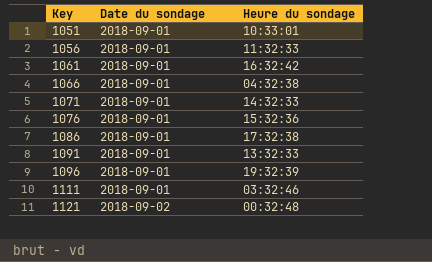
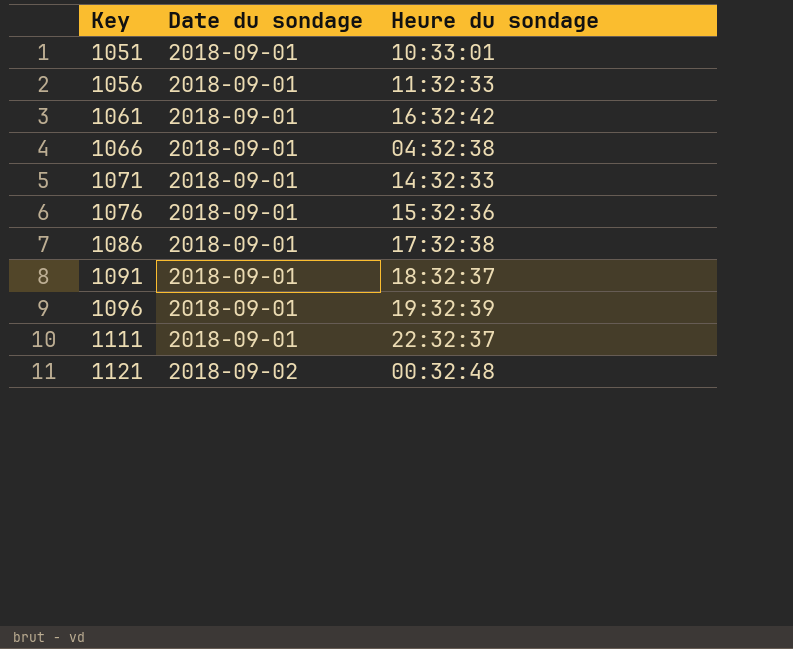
1091 | Heure du sondage: 13:32:33 -> 18:32:37
1111 | Heure du sondage: 03:32:46 -> 22:32:37

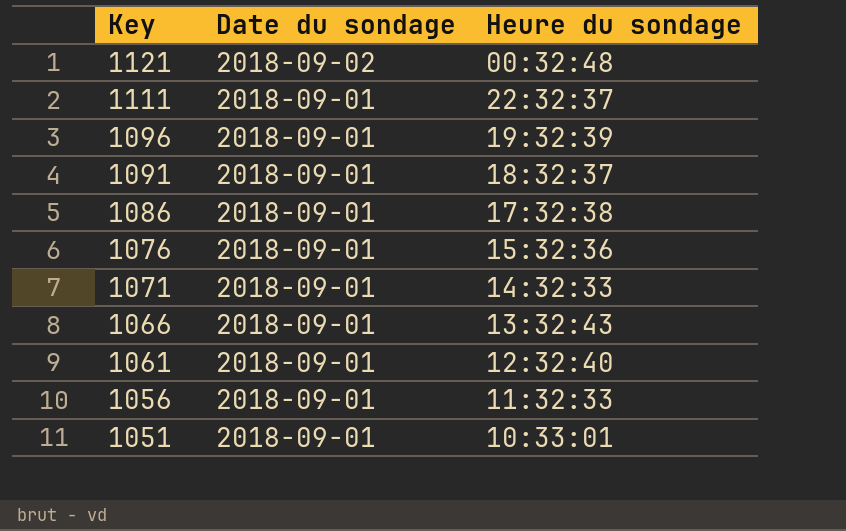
row order: Key ascending -> Key descending
1066 | Heure du sondage: 04:32:38 -> 13:32:43
1061 | Heure du sondage: 16:32:42 -> 12:32:40

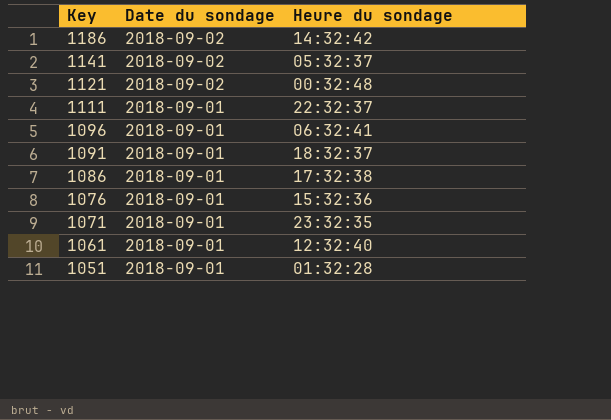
row 1066: 2018-09-01 | 13:32:43 -> none
row 1056: 2018-09-01 | 11:32:33 -> none
row 1186: none -> 2018-09-02 | 14:32:42
row 1141: none -> 2018-09-02 | 05:32:37
1096 | Heure du sondage: 19:32:39 -> 06:32:41
1071 | Heure du sondage: 14:32:33 -> 23:32:35
1051 | Heure du sondage: 10:33:01 -> 01:32:28

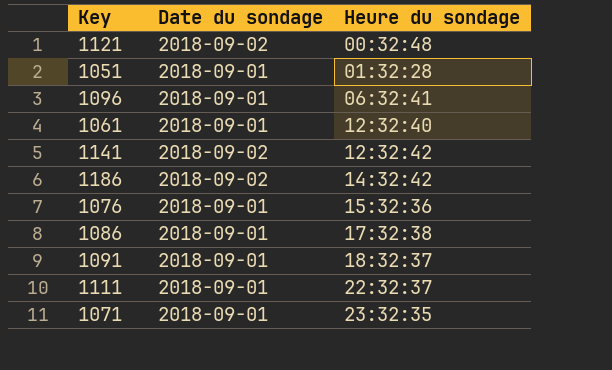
row order: Key descending -> Heure du sondage ascending
1141 | Heure du sondage: 05:32:37 -> 12:32:42

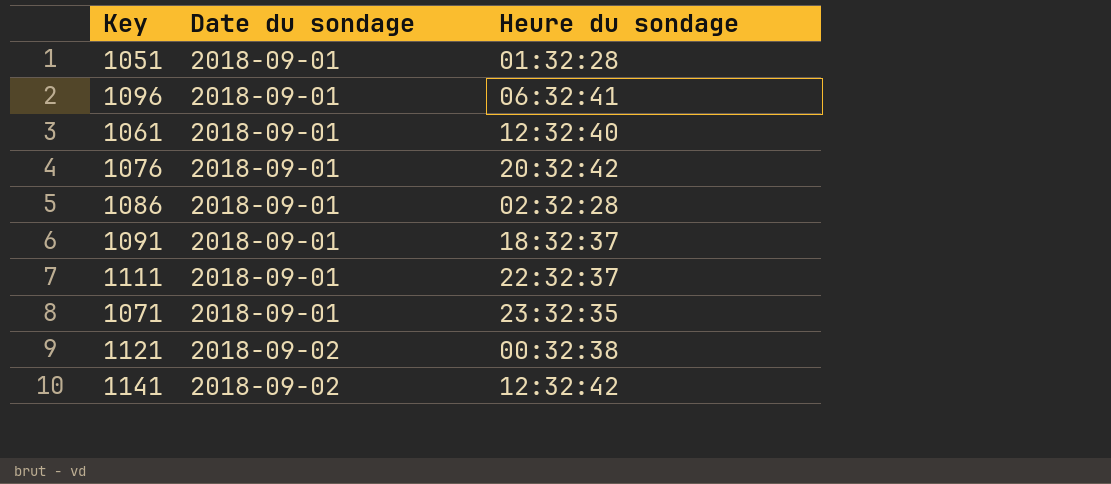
row order: Heure du sondage ascending -> Date du sondage ascending
row 1186: 2018-09-02 | 14:32:42 -> none
1076 | Heure du sondage: 15:32:36 -> 20:32:42
1086 | Heure du sondage: 17:32:38 -> 02:32:28
1121 | Heure du sondage: 00:32:48 -> 00:32:38

